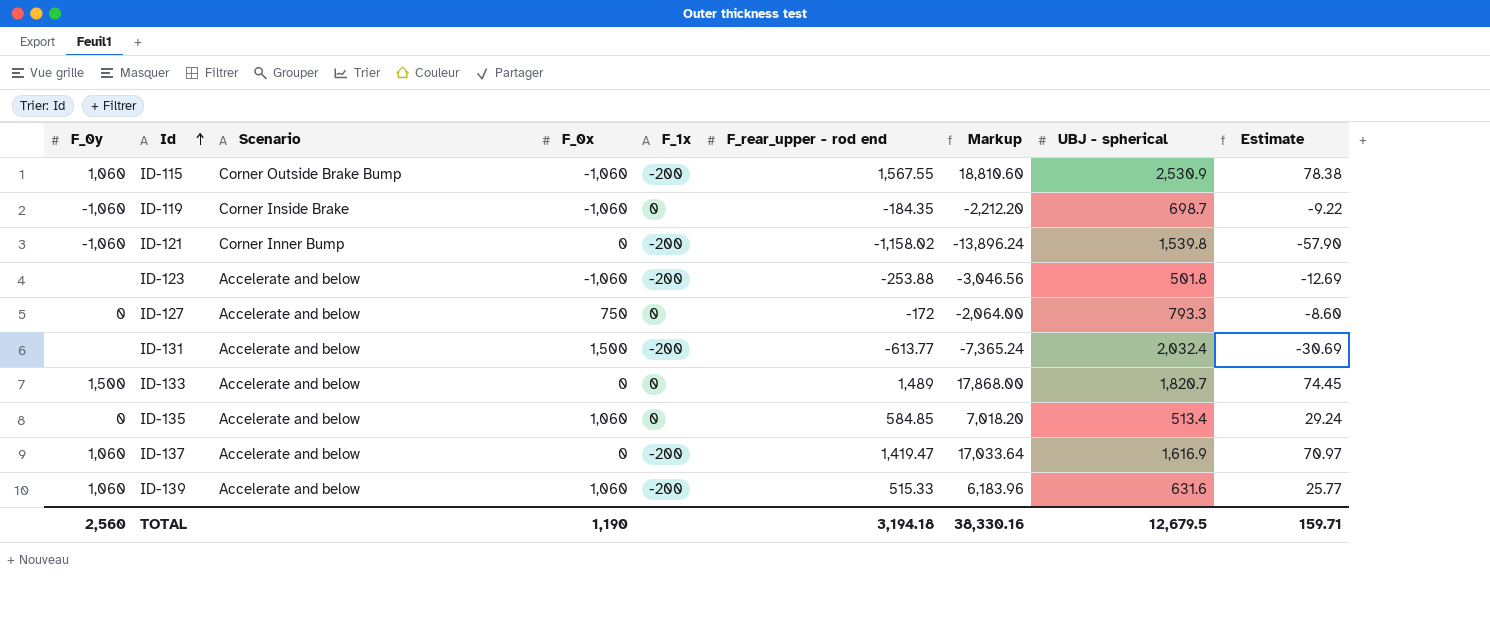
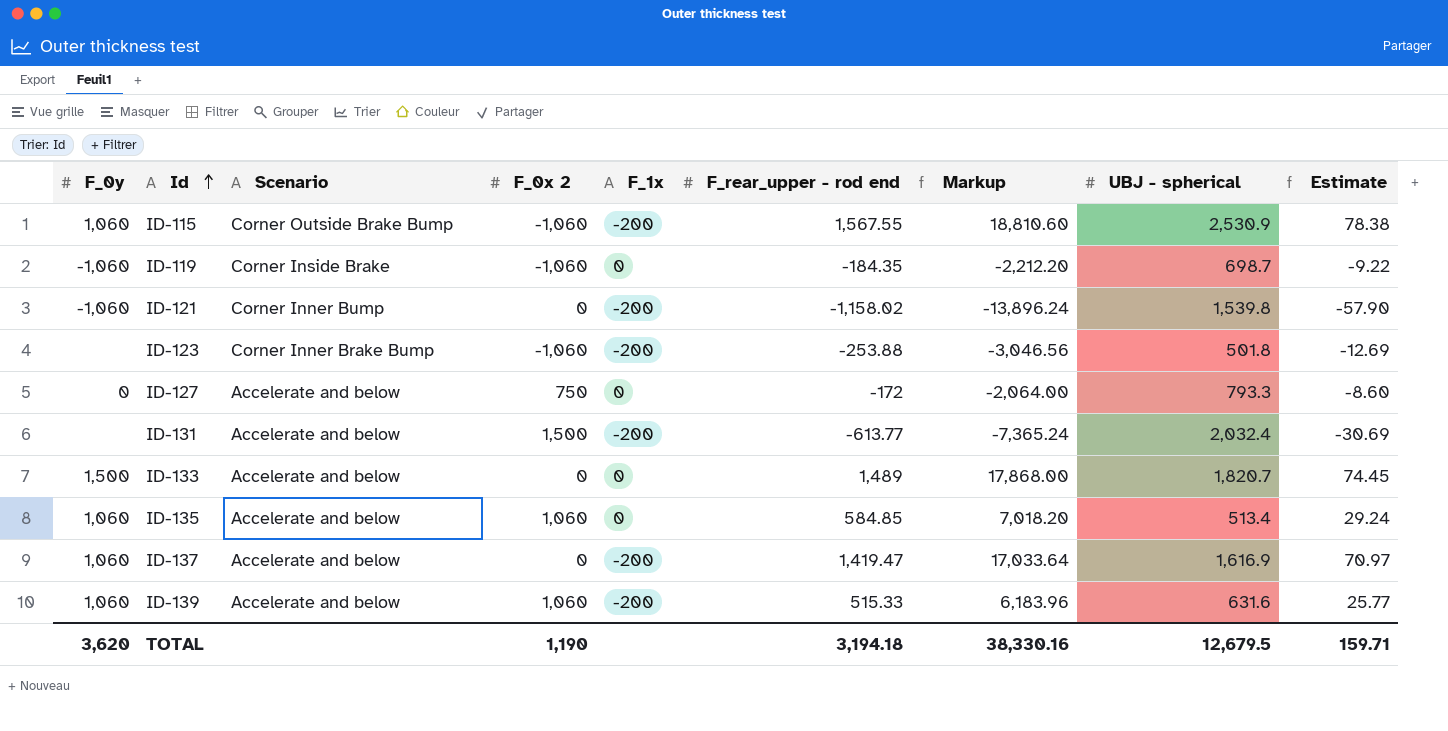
column name: F_0x -> F_0x 2
ID-123 | Scenario: Accelerate and below -> Corner Inner Brake Bump
ID-135 | F_0y: 0 -> 1,060
TOTAL | F_0y: 2,560 -> 3,620

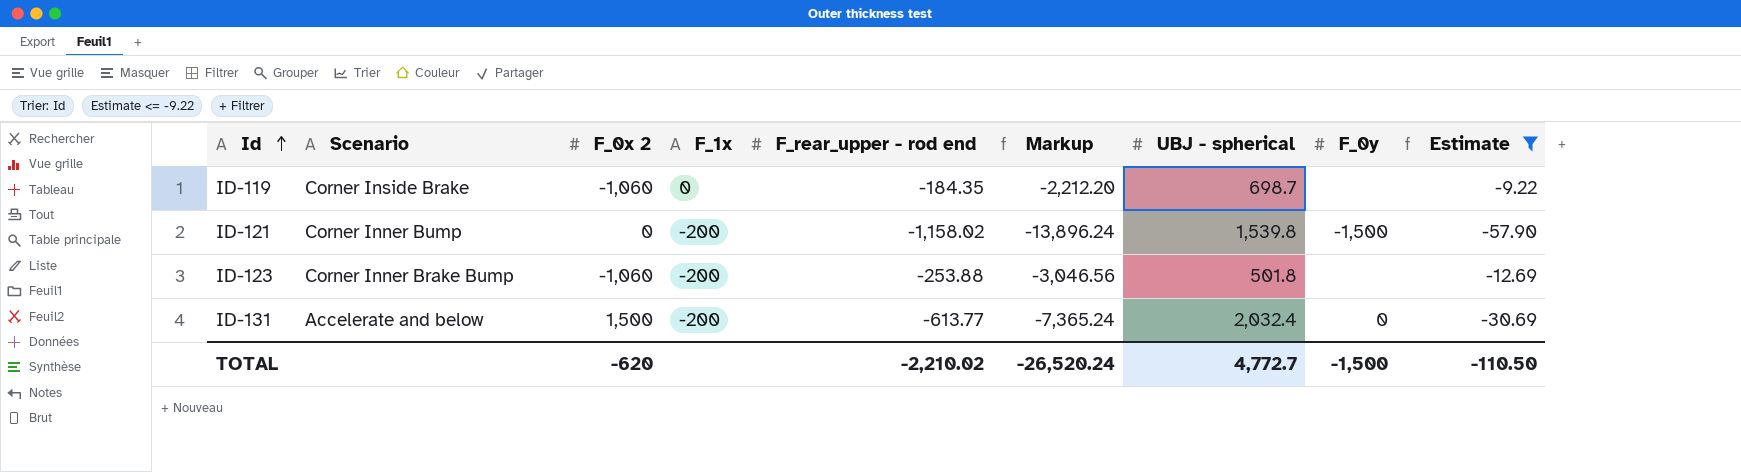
filter: none -> Estimate <= -9.22
column F_0y | position: 1 -> 8
ID-119 | F_0y: -1,060 -> none
ID-121 | F_0y: -1,060 -> -1,500
ID-131 | F_0y: none -> 0
TOTAL | F_0x 2: 1,190 -> -620
TOTAL | F_rear_upper - rod end: 3,194.18 -> -2,210.02
TOTAL | Markup: 38,330.16 -> -26,520.24
TOTAL | UBJ - spherical: 12,679.5 -> 4,772.7
TOTAL | F_0y: 3,620 -> -1,500
TOTAL | Estimate: 159.71 -> -110.50

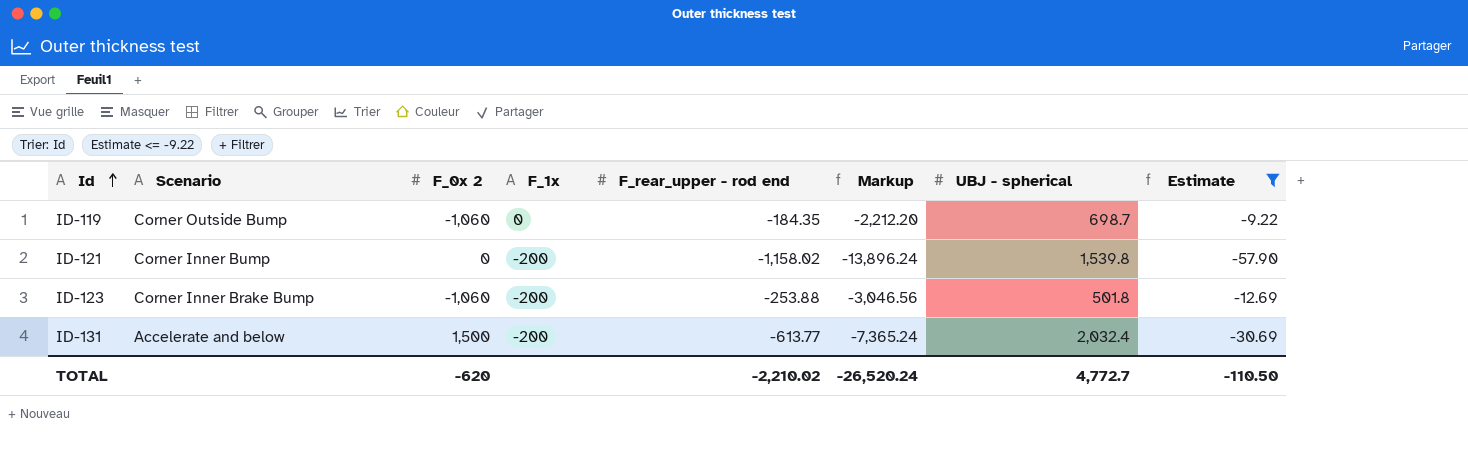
column F_0y | position: 8 -> none
ID-119 | Scenario: Corner Inside Brake -> Corner Outside Bump

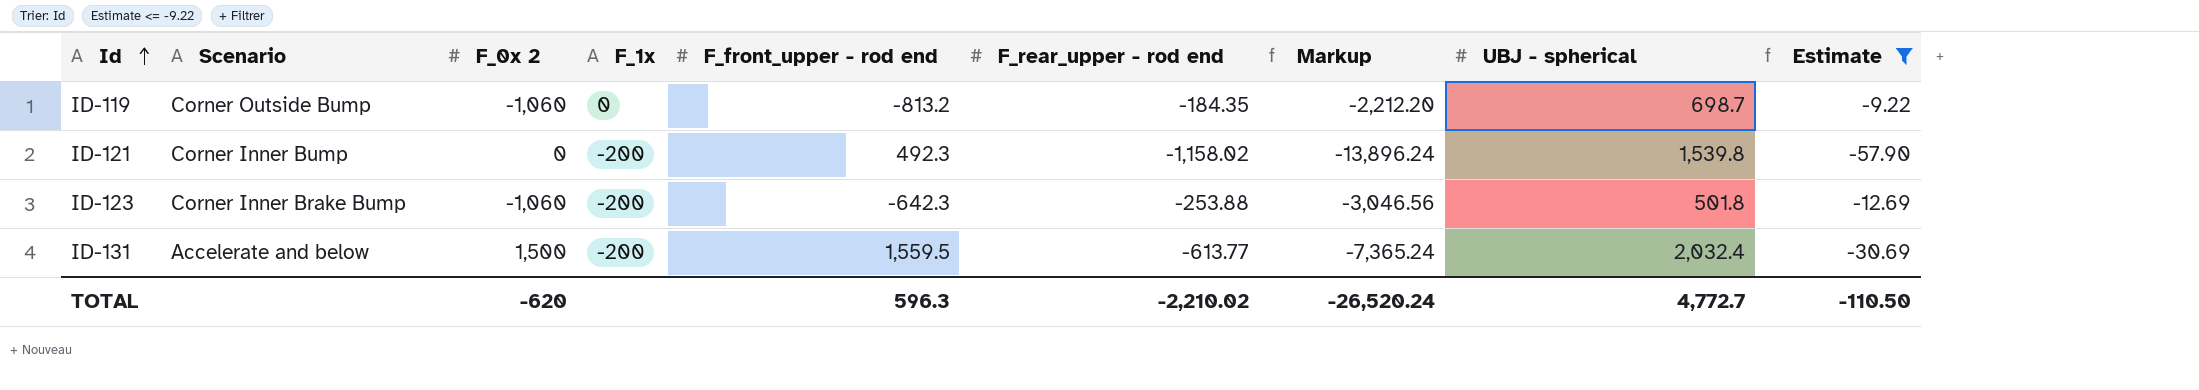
column F_front_upper - rod end | position: none -> 5

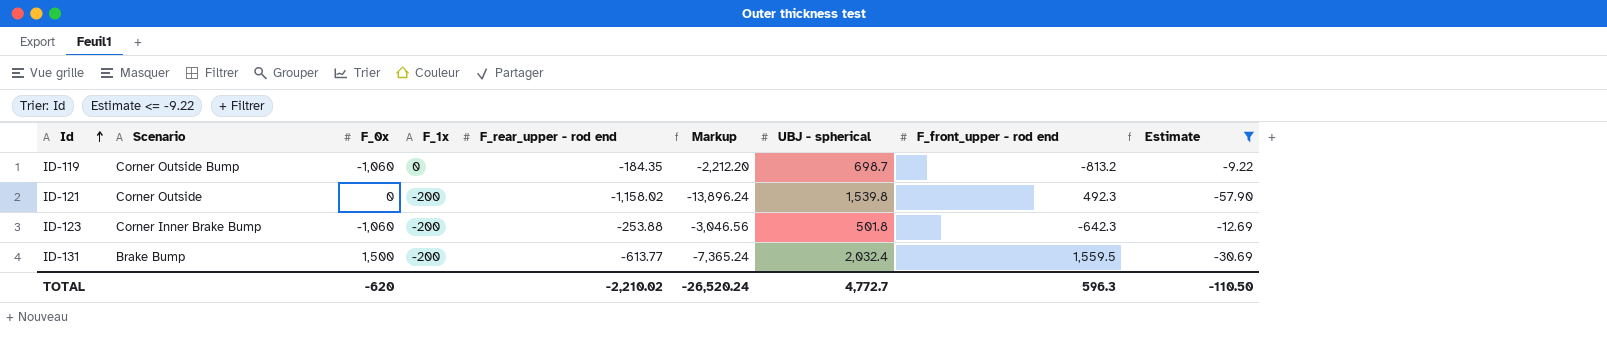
column name: F_0x 2 -> F_0x
column F_front_upper - rod end | position: 5 -> 8
ID-121 | Scenario: Corner Inner Bump -> Corner Outside
ID-131 | Scenario: Accelerate and below -> Brake Bump

